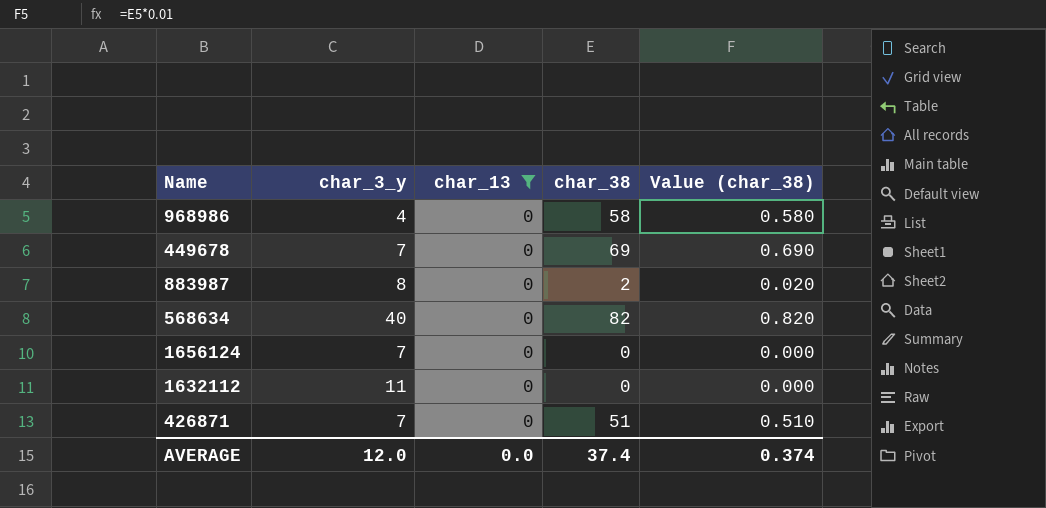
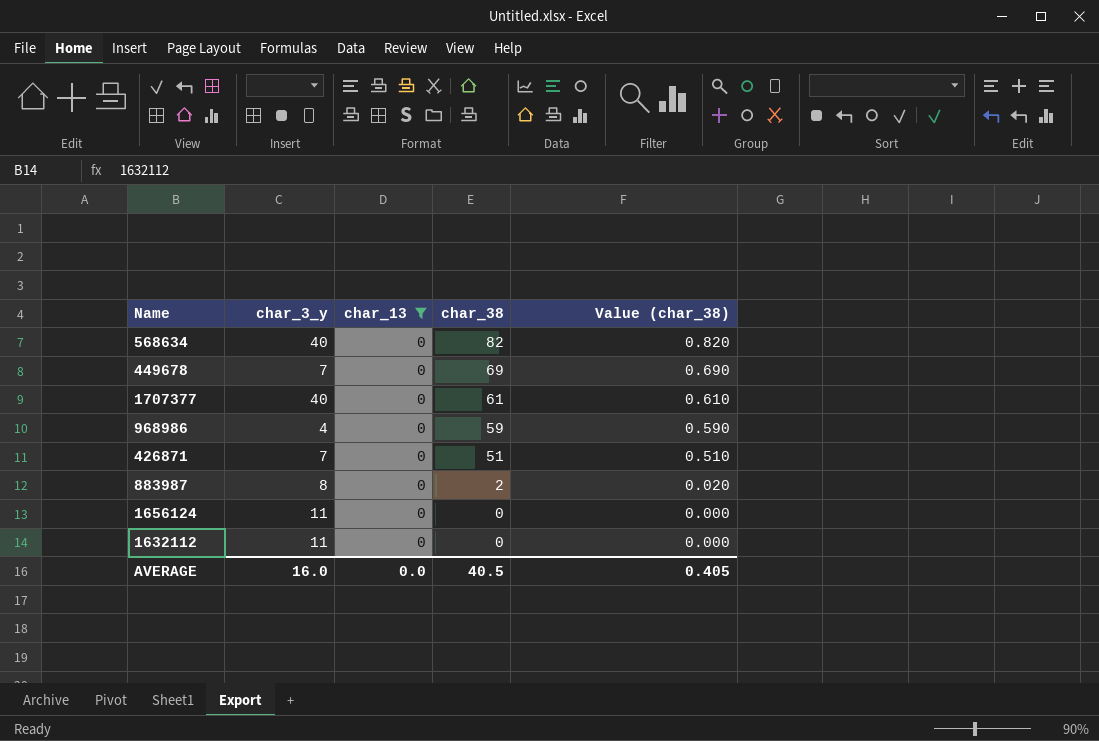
row order: none -> char_38 descending
row 1707377: none -> 40 | 0 | 61 | 0.610
968986 | char_38: 58 -> 59
968986 | Value (char_38): 0.580 -> 0.590
1656124 | char_3_y: 7 -> 11
AVERAGE | char_3_y: 12.0 -> 16.0
AVERAGE | char_38: 37.4 -> 40.5
AVERAGE | Value (char_38): 0.374 -> 0.405

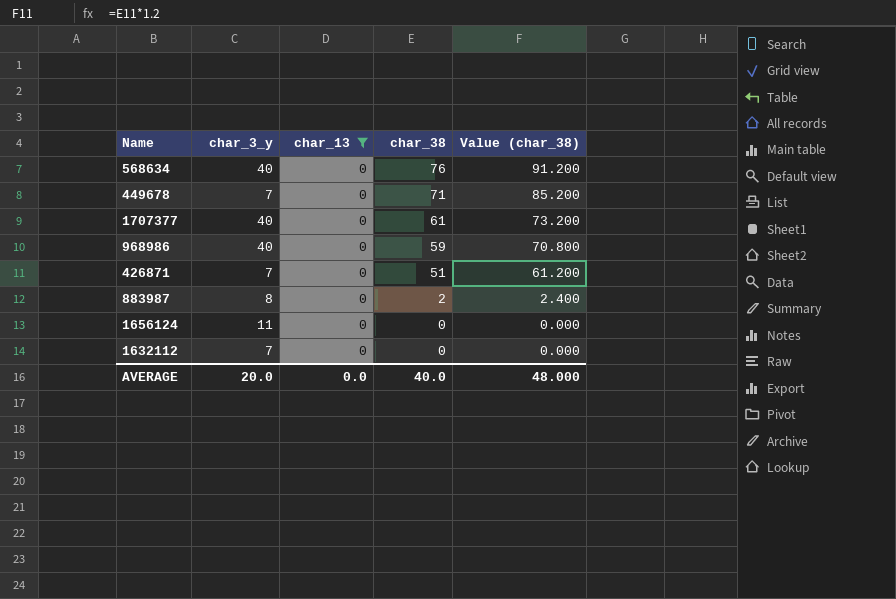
column Value (char_38) | formula: [char_38] * 0.01 -> [char_38] * 1.2
568634 | char_38: 82 -> 76
449678 | char_38: 69 -> 71
968986 | char_3_y: 4 -> 40
1632112 | char_3_y: 11 -> 7
AVERAGE | char_3_y: 16.0 -> 20.0
AVERAGE | char_38: 40.5 -> 40.0
AVERAGE | Value (char_38): 0.405 -> 48.000

